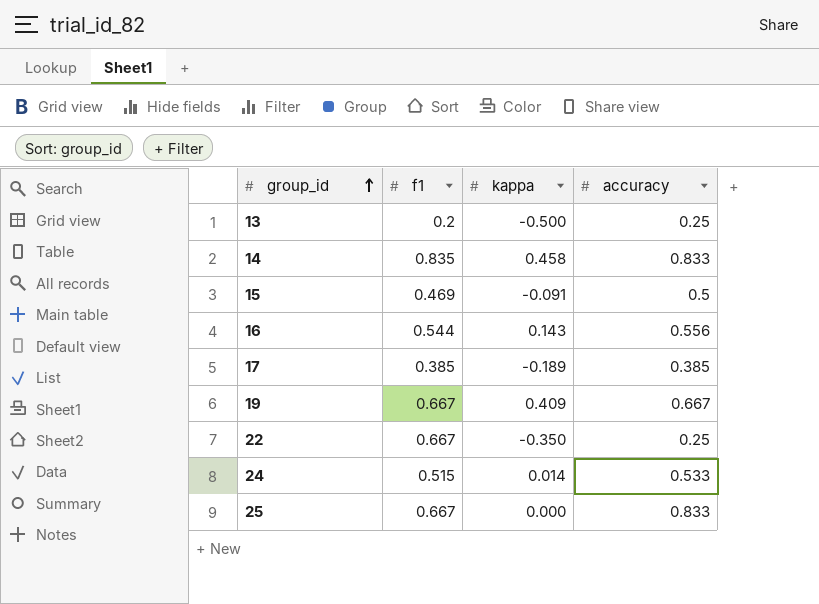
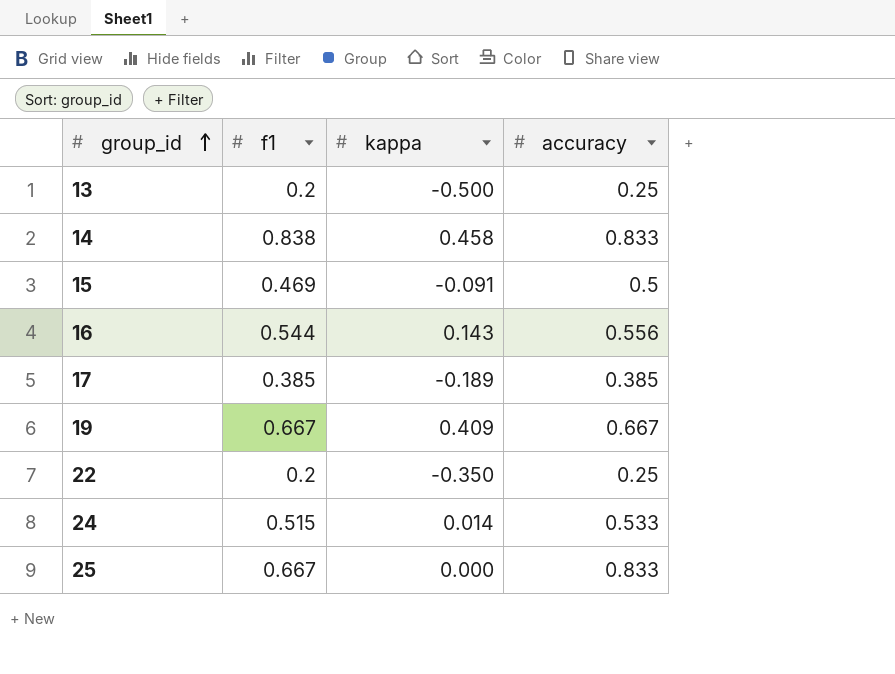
14 | f1: 0.835 -> 0.838
22 | f1: 0.667 -> 0.2

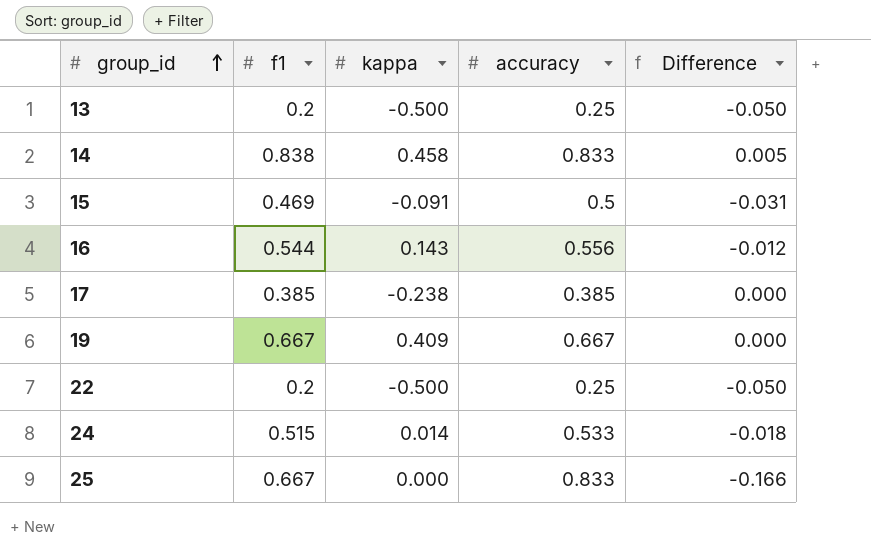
column Difference | formula: none -> [f1] - [accuracy]
17 | kappa: -0.189 -> -0.238
22 | kappa: -0.350 -> -0.500

